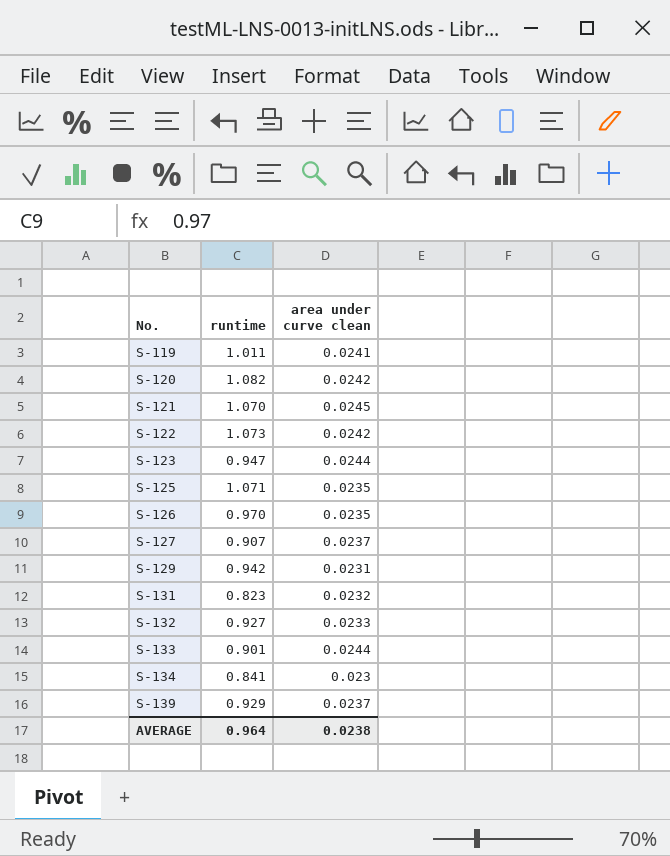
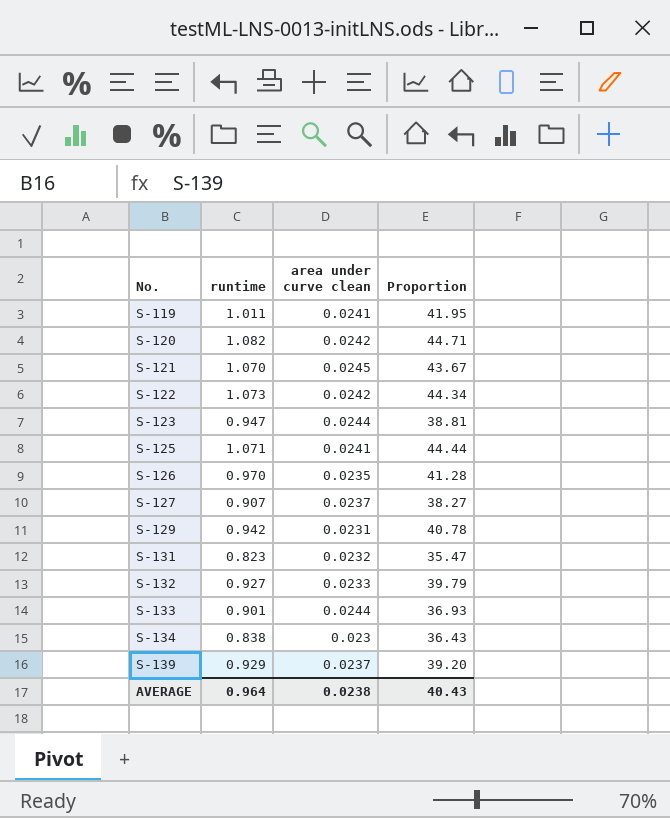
column Proportion | formula: none -> [runtime] / [area under curve clean]
S-125 | area under curve clean: 0.0235 -> 0.0241
S-134 | runtime: 0.841 -> 0.838

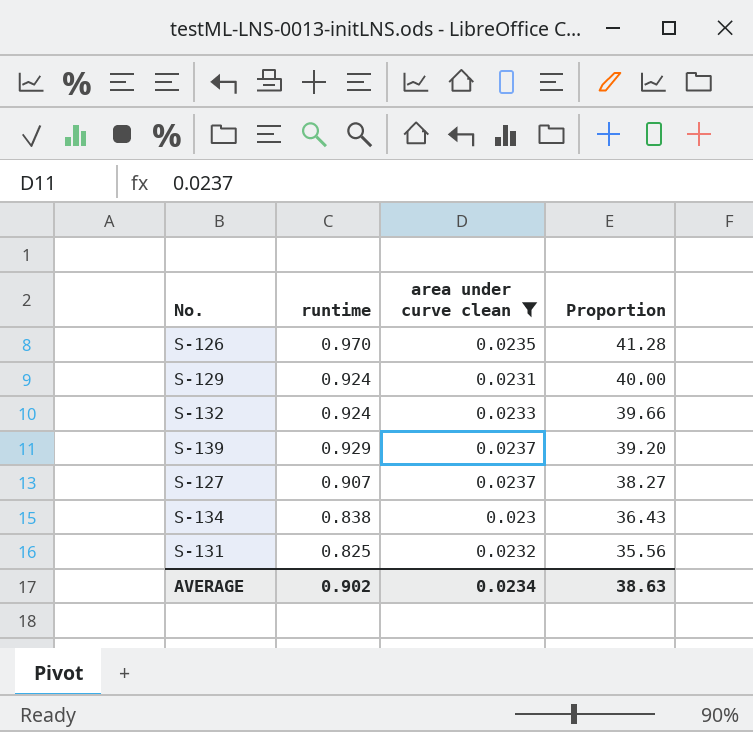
filter: none -> area under curve clean <= 0.0237
row order: No. ascending -> Proportion descending
S-129 | runtime: 0.942 -> 0.924
S-129 | Proportion: 40.78 -> 40.00
S-132 | runtime: 0.927 -> 0.924
S-132 | Proportion: 39.79 -> 39.66
S-131 | runtime: 0.823 -> 0.825
S-131 | Proportion: 35.47 -> 35.56
AVERAGE | runtime: 0.964 -> 0.902
AVERAGE | area under curve clean: 0.0238 -> 0.0234
AVERAGE | Proportion: 40.43 -> 38.63

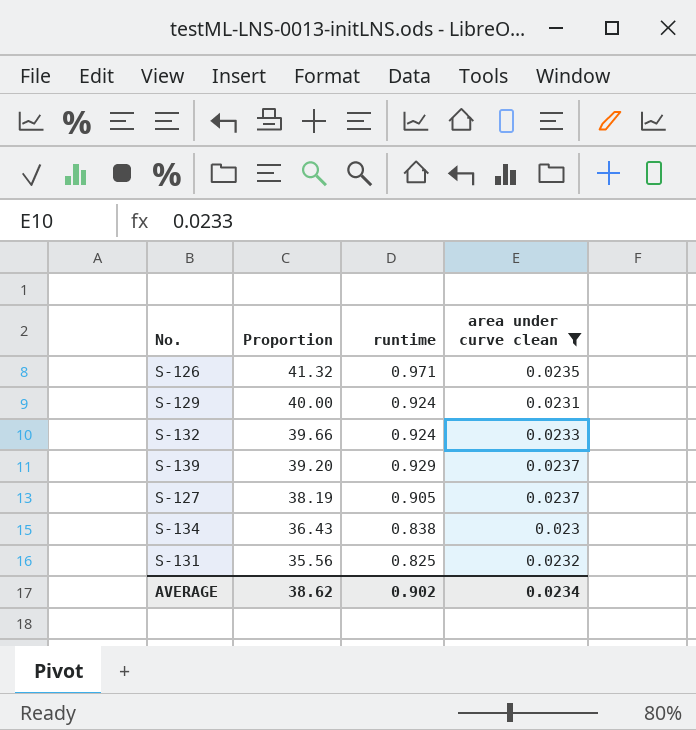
column Proportion | position: 4 -> 2
S-126 | Proportion: 41.28 -> 41.32
S-126 | runtime: 0.970 -> 0.971
S-127 | Proportion: 38.27 -> 38.19
S-127 | runtime: 0.907 -> 0.905
AVERAGE | Proportion: 38.63 -> 38.62

